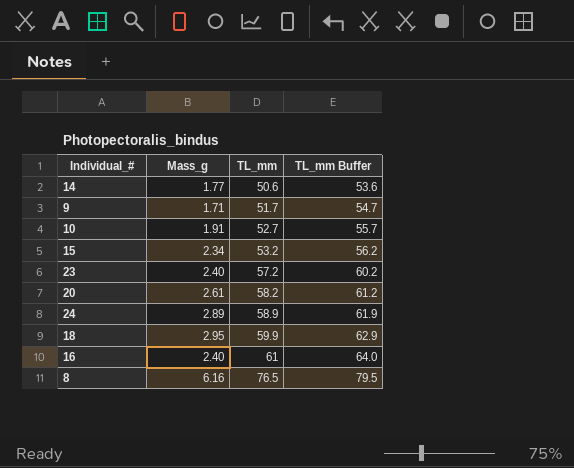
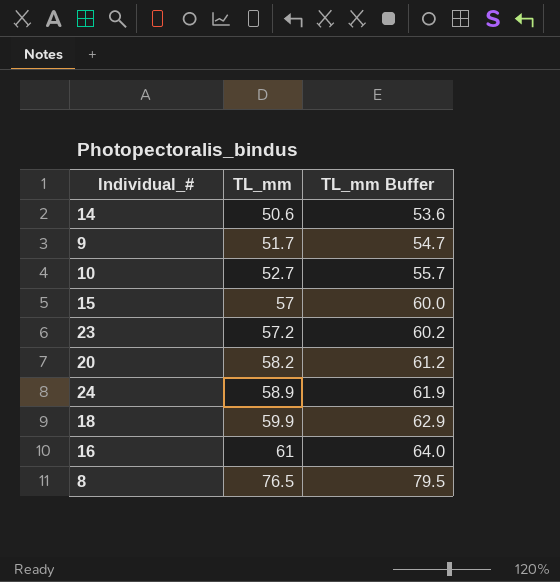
column Mass_g | position: 2 -> none
15 | TL_mm: 53.2 -> 57
15 | TL_mm Buffer: 56.2 -> 60.0

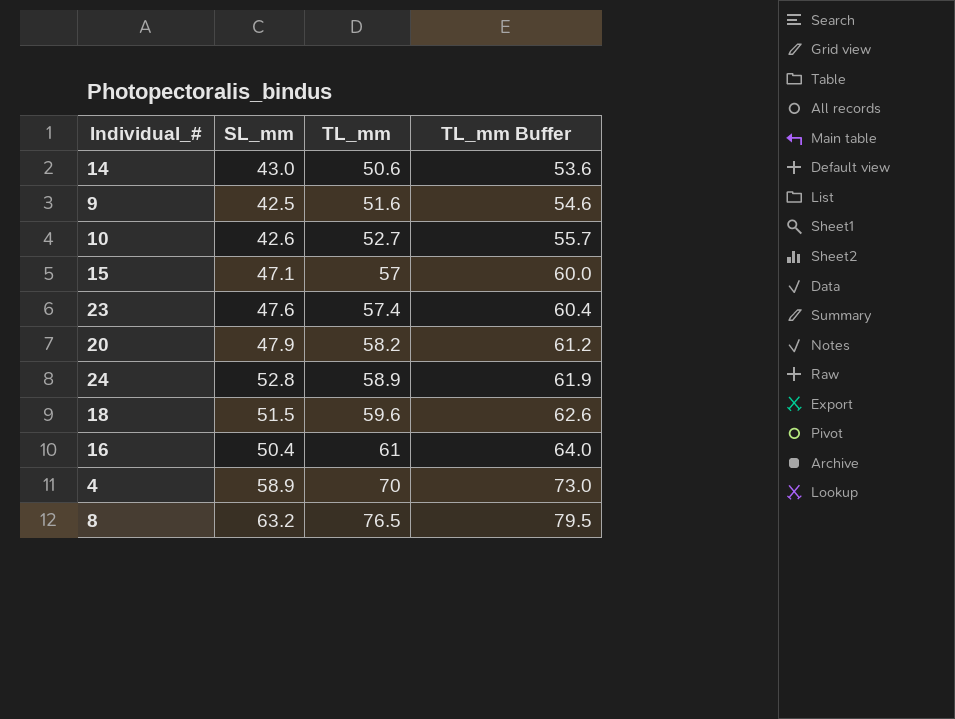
column SL_mm | position: none -> 2
9 | TL_mm: 51.7 -> 51.6
9 | TL_mm Buffer: 54.7 -> 54.6
23 | TL_mm: 57.2 -> 57.4
23 | TL_mm Buffer: 60.2 -> 60.4
18 | TL_mm: 59.9 -> 59.6
18 | TL_mm Buffer: 62.9 -> 62.6
row 4: none -> 58.9 | 70 | 73.0

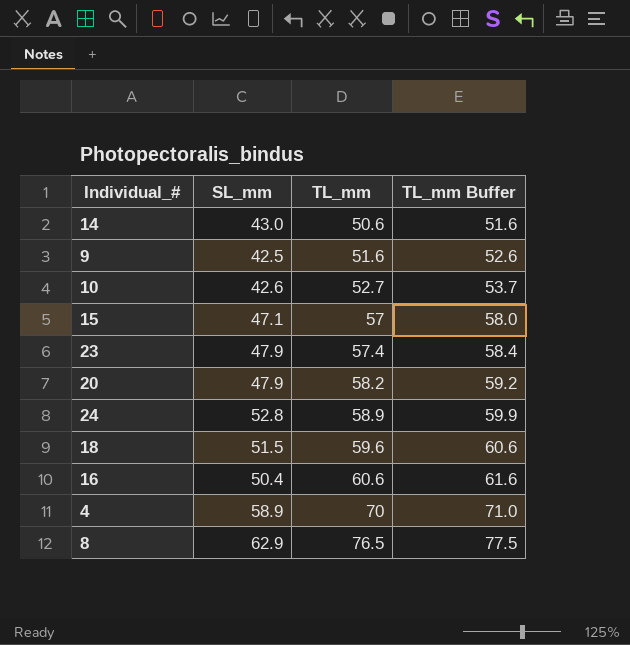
column TL_mm Buffer | formula: [TL_mm] + 3 -> [TL_mm] + 1
23 | SL_mm: 47.6 -> 47.9
16 | TL_mm: 61 -> 60.6
8 | SL_mm: 63.2 -> 62.9

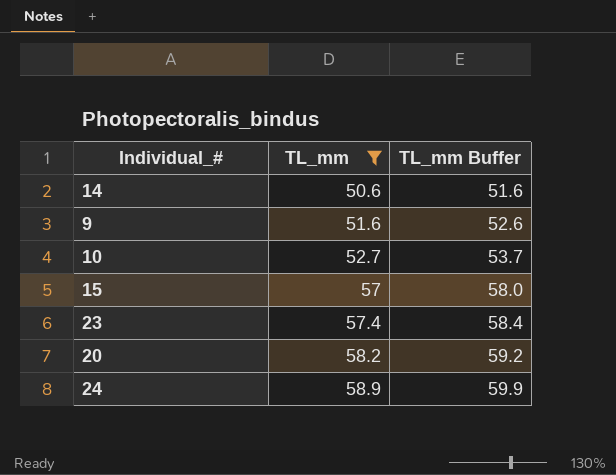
filter: none -> TL_mm <= 58.9
column SL_mm | position: 2 -> none

